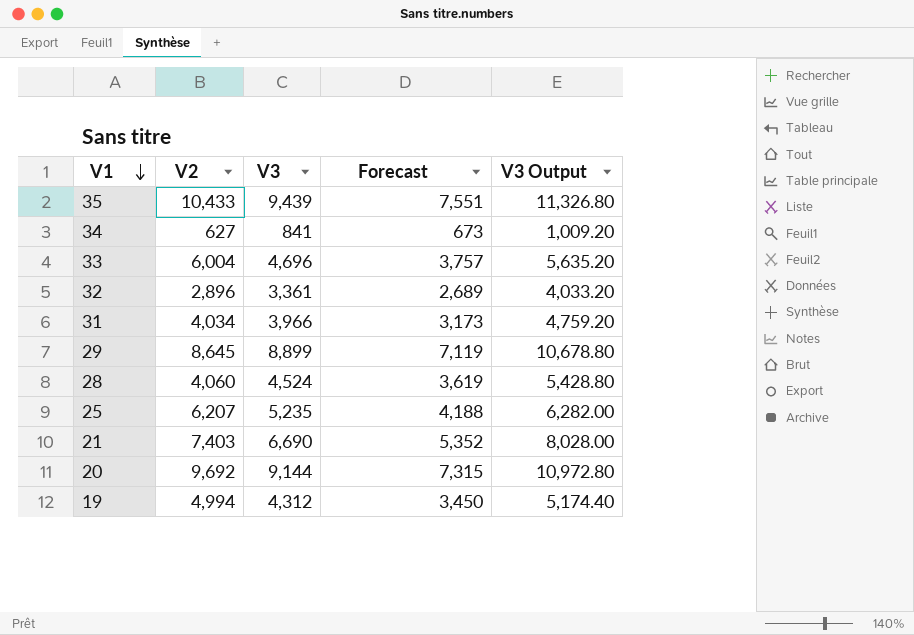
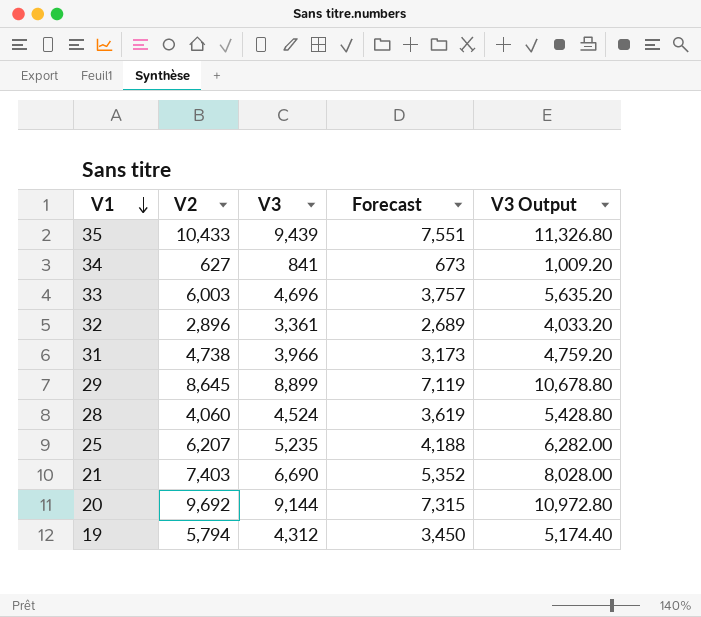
33 | V2: 6,004 -> 6,003
31 | V2: 4,034 -> 4,738
19 | V2: 4,994 -> 5,794

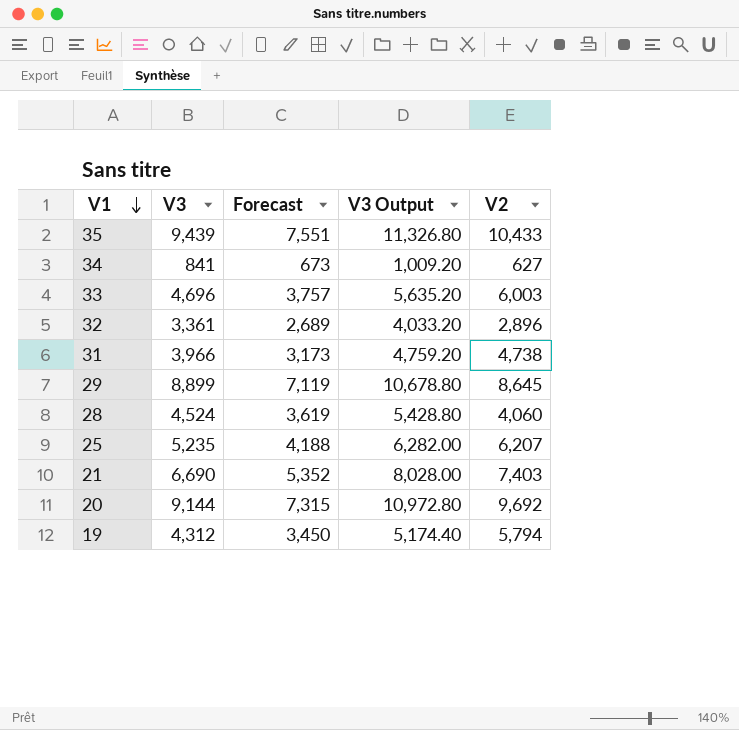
column V2 | position: 2 -> 5

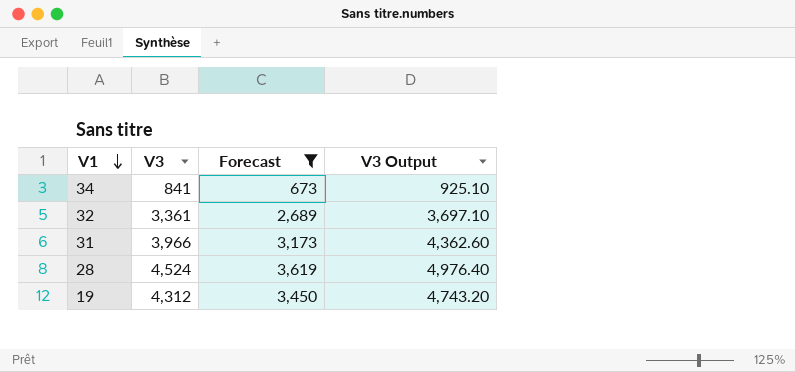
filter: none -> Forecast <= 3,619
column V2 | position: 5 -> none
column V3 Output | formula: [V3] * 1.2 -> [V3] * 1.1

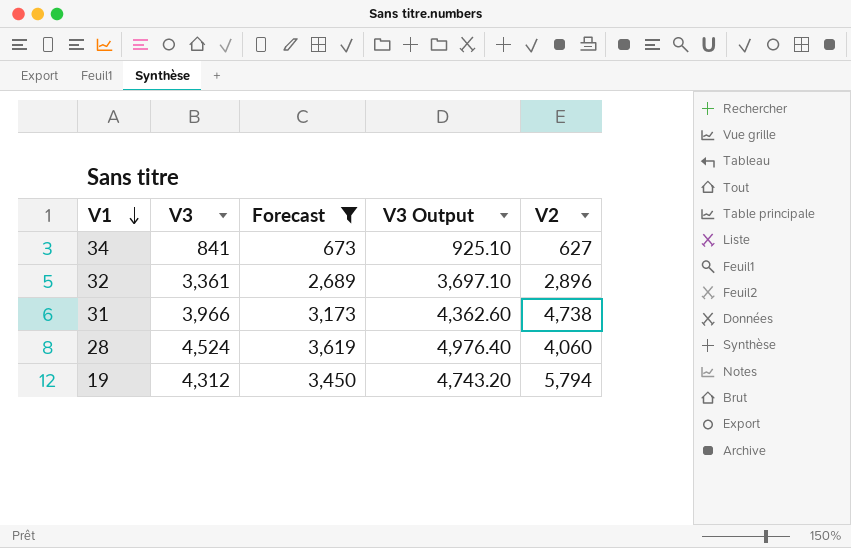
column V2 | position: none -> 5

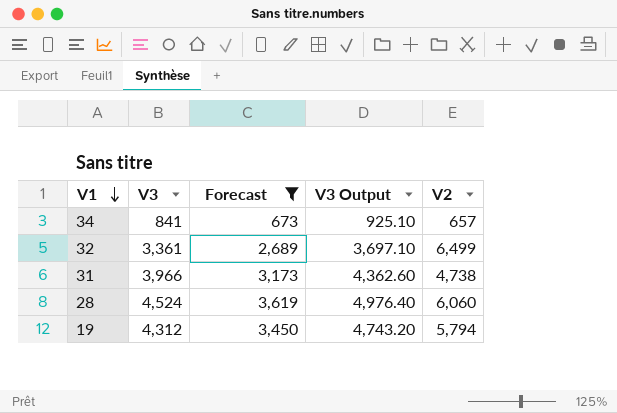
34 | V2: 627 -> 657
32 | V2: 2,896 -> 6,499
28 | V2: 4,060 -> 6,060

